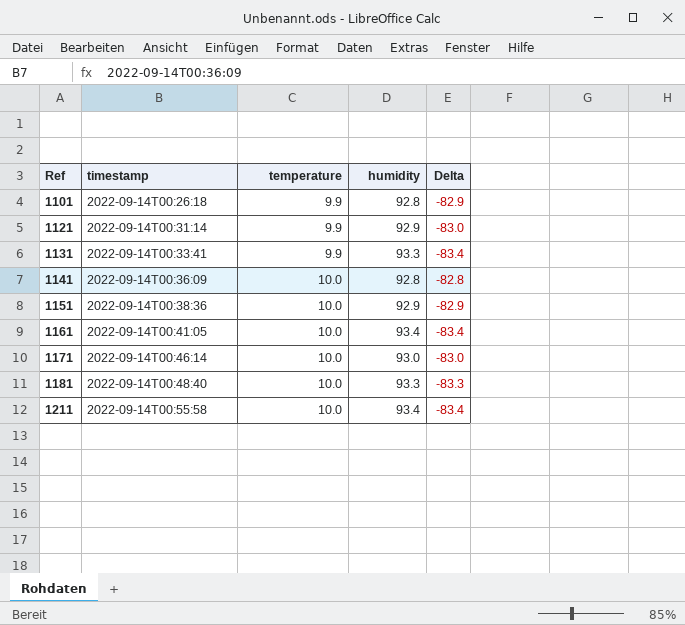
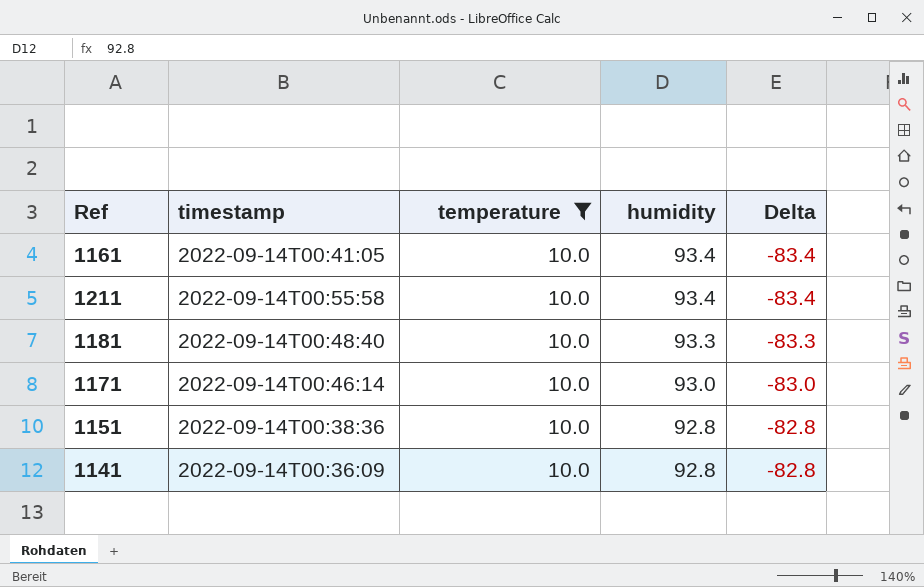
filter: none -> temperature = 10.0
row order: Ref ascending -> humidity descending
1151 | humidity: 92.9 -> 92.8
1151 | Delta: -82.9 -> -82.8

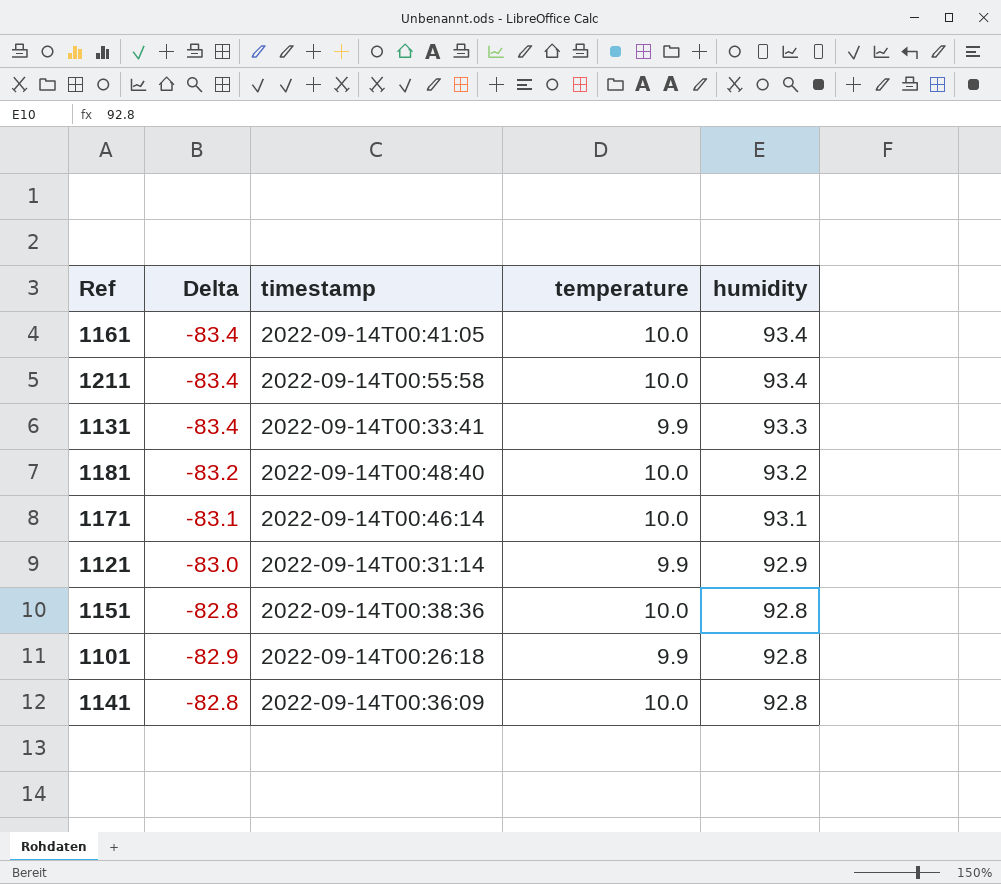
filter: temperature = 10.0 -> none
column Delta | position: 5 -> 2
1181 | Delta: -83.3 -> -83.2
1181 | humidity: 93.3 -> 93.2
1171 | Delta: -83.0 -> -83.1
1171 | humidity: 93.0 -> 93.1

